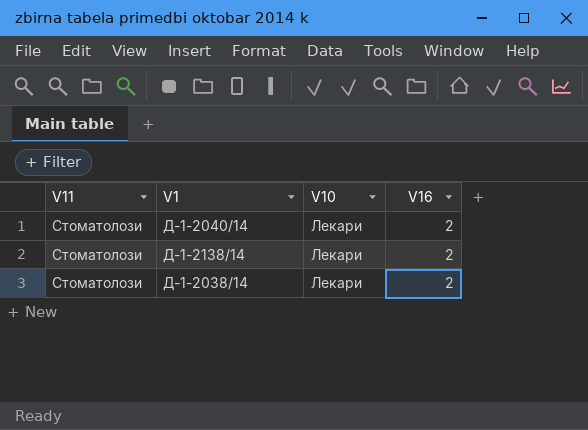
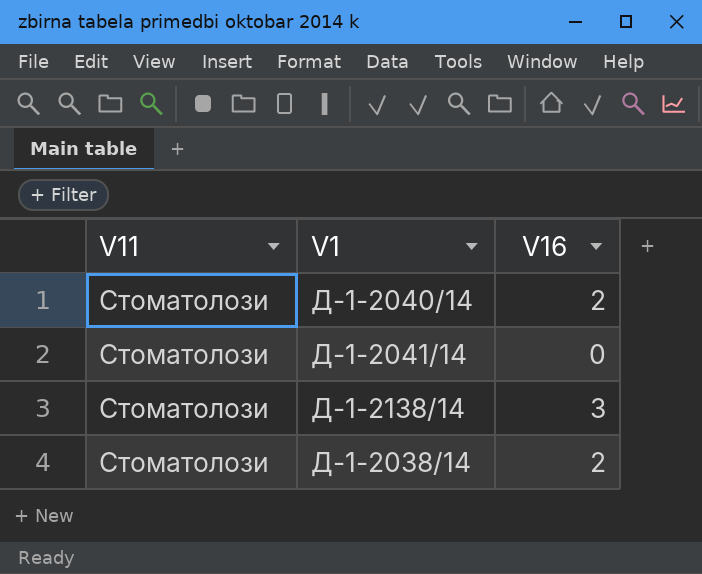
column V10 | position: 3 -> none
row Д-1-2041/14: none -> Стоматолози | 0
Д-1-2138/14 | V16: 2 -> 3

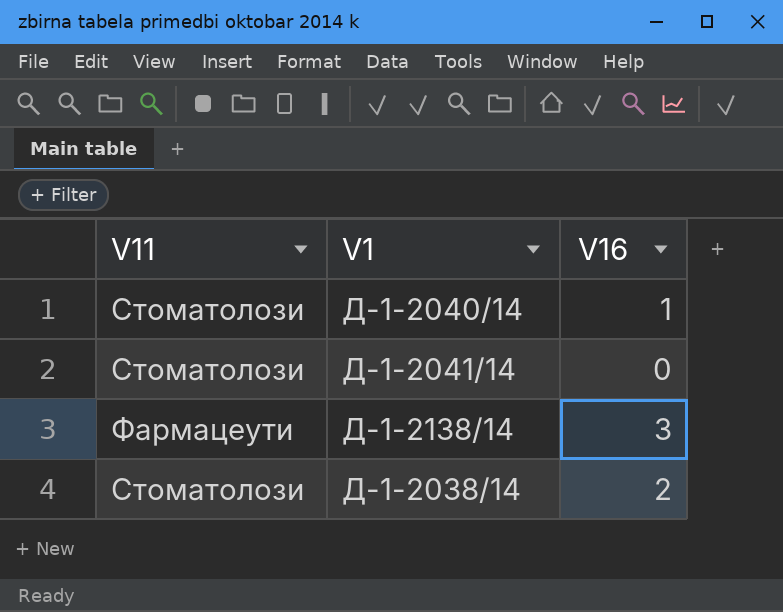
Д-1-2040/14 | V16: 2 -> 1
Д-1-2138/14 | V11: Стоматолози -> Фармацеути

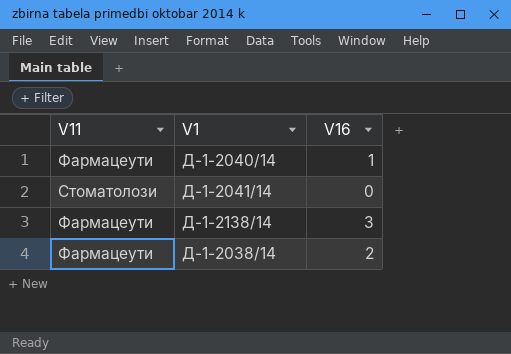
Д-1-2040/14 | V11: Стоматолози -> Фармацеути
Д-1-2038/14 | V11: Стоматолози -> Фармацеути

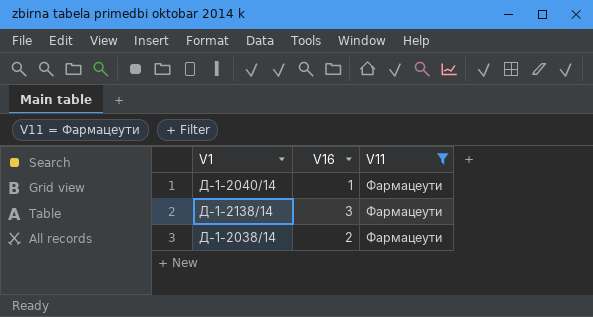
filter: none -> V11 = Фармацеути
column V11 | position: 1 -> 3

